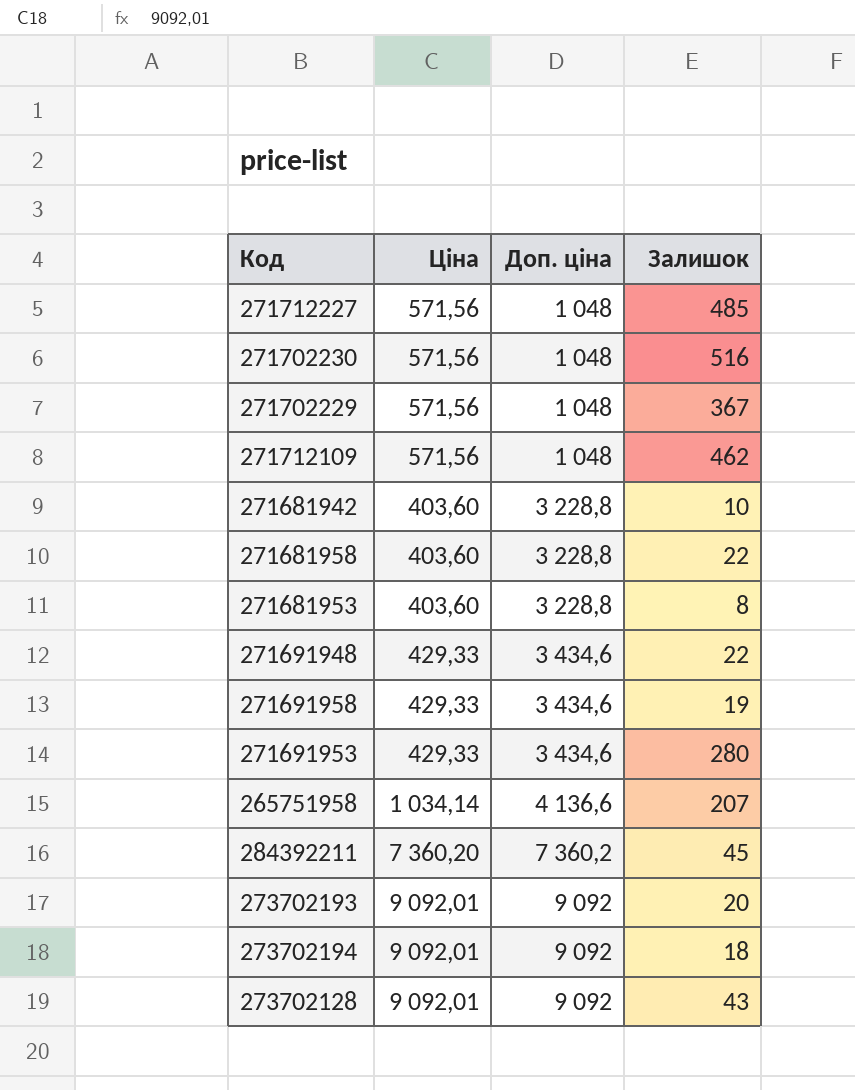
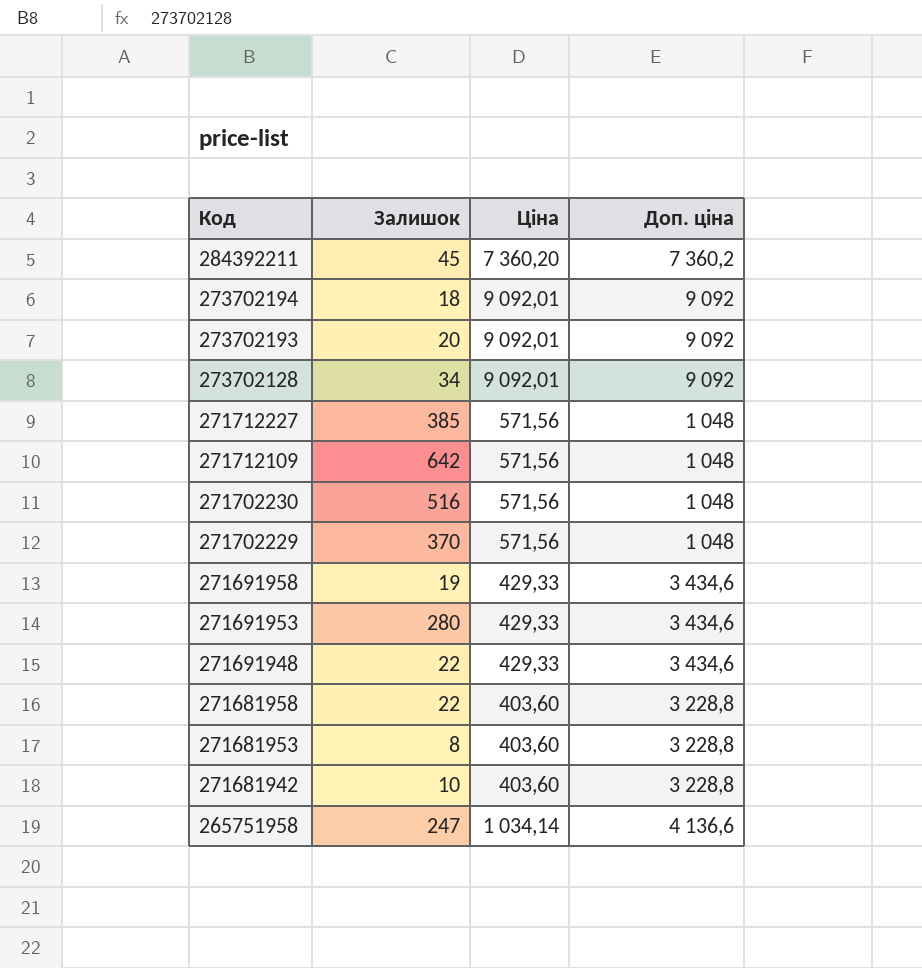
row order: Доп. ціна ascending -> Код descending
column Залишок | position: 4 -> 2
273702128 | Залишок: 43 -> 34
271712227 | Залишок: 485 -> 385
271712109 | Залишок: 462 -> 642
271702229 | Залишок: 367 -> 370
265751958 | Залишок: 207 -> 247

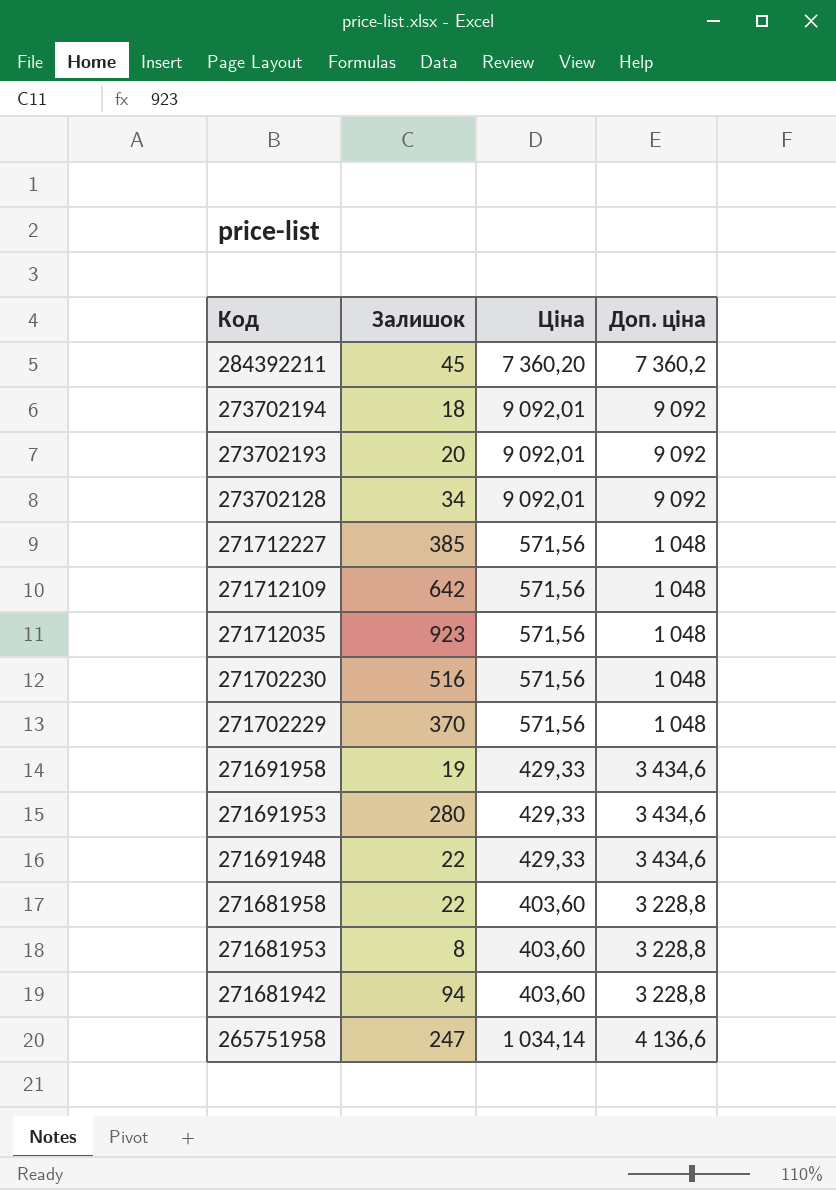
row 271712035: none -> 923 | 571,56 | 1 048
271681942 | Залишок: 10 -> 94

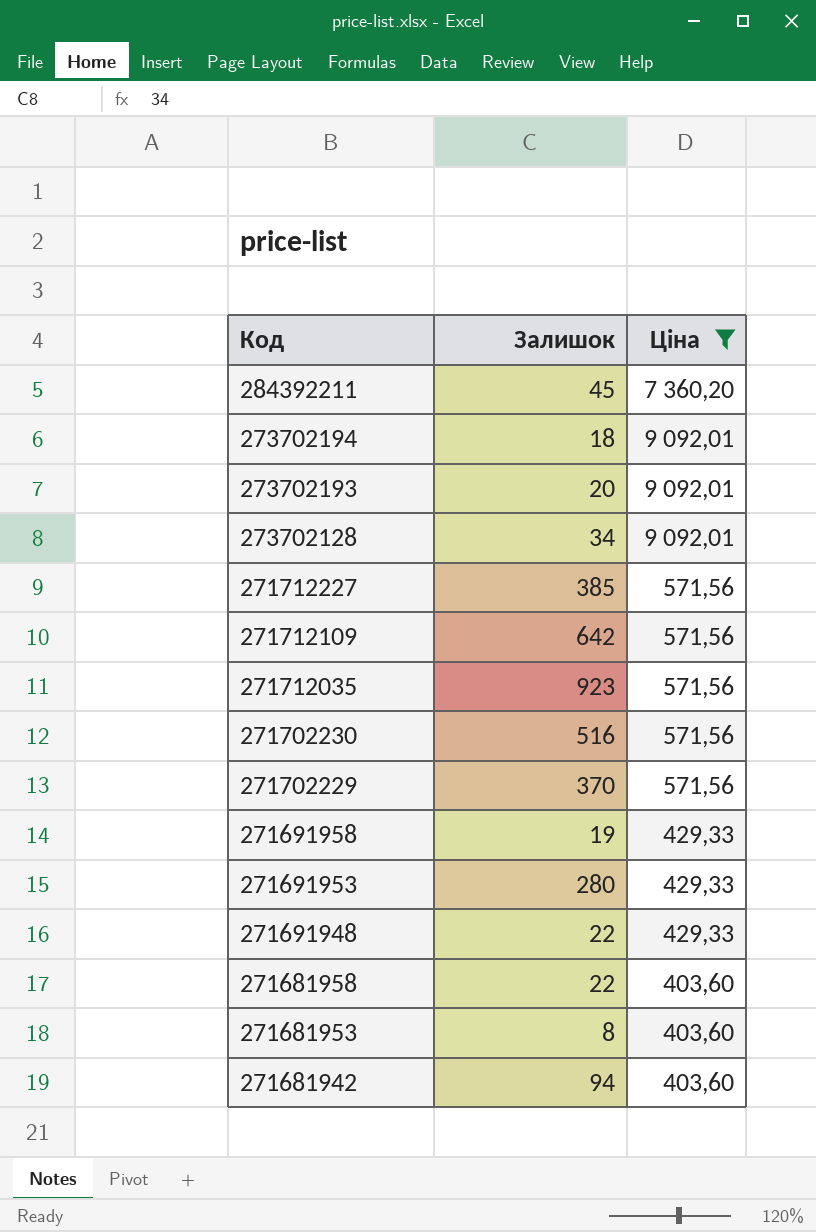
filter: none -> Ціна != 1 034,14
column Доп. ціна | position: 4 -> none

